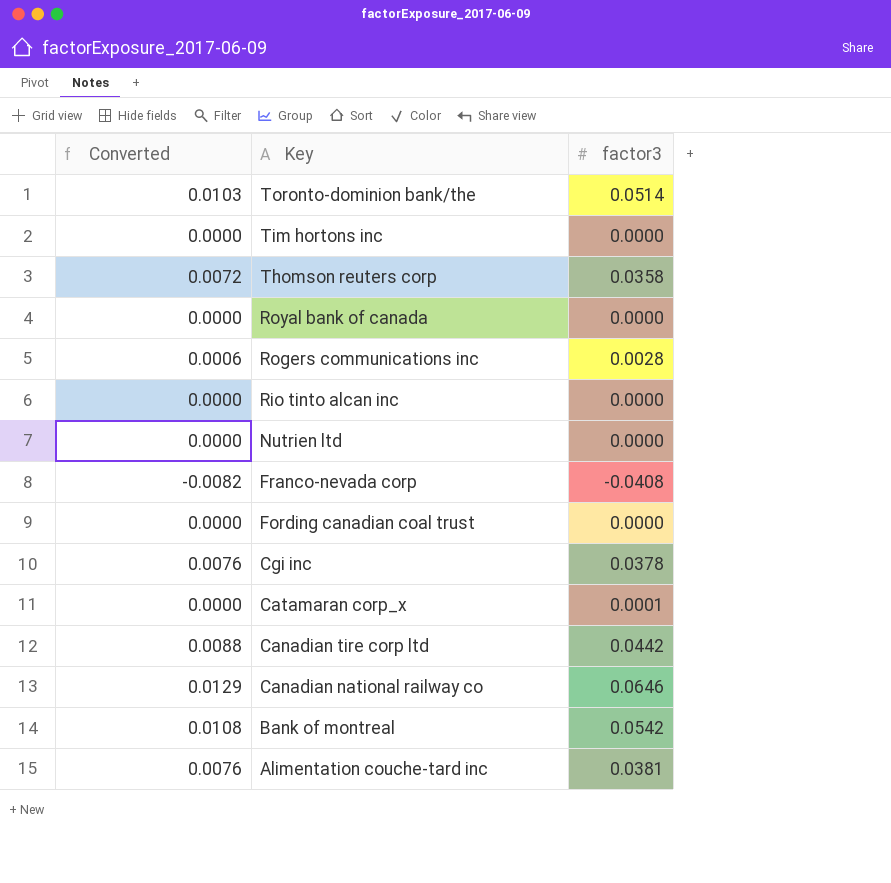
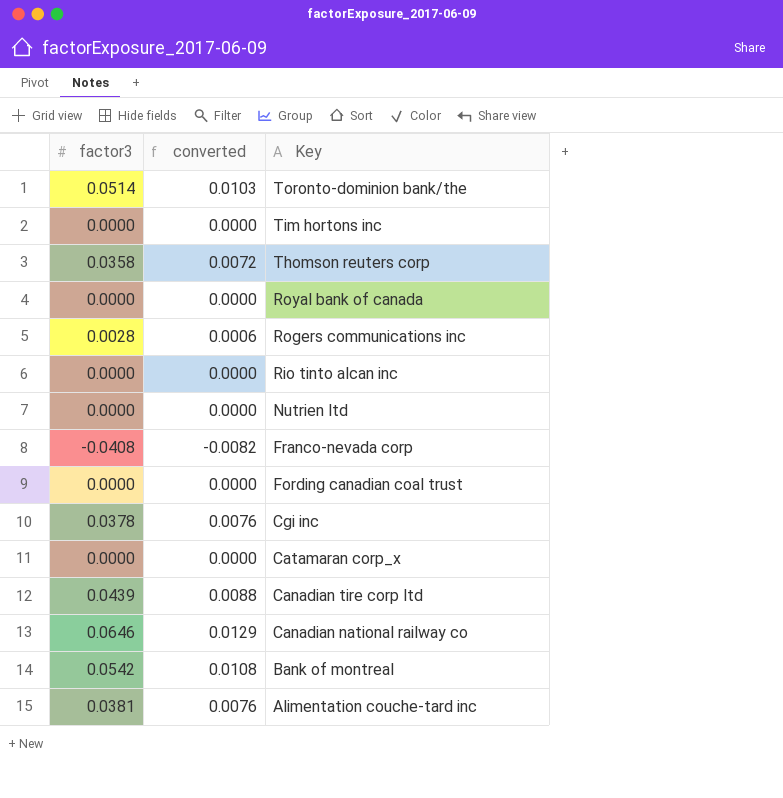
column factor3 | position: 3 -> 1
column name: Converted -> converted
Catamaran corp_x | factor3: 0.0001 -> 0.0000
Canadian tire corp ltd | factor3: 0.0442 -> 0.0439

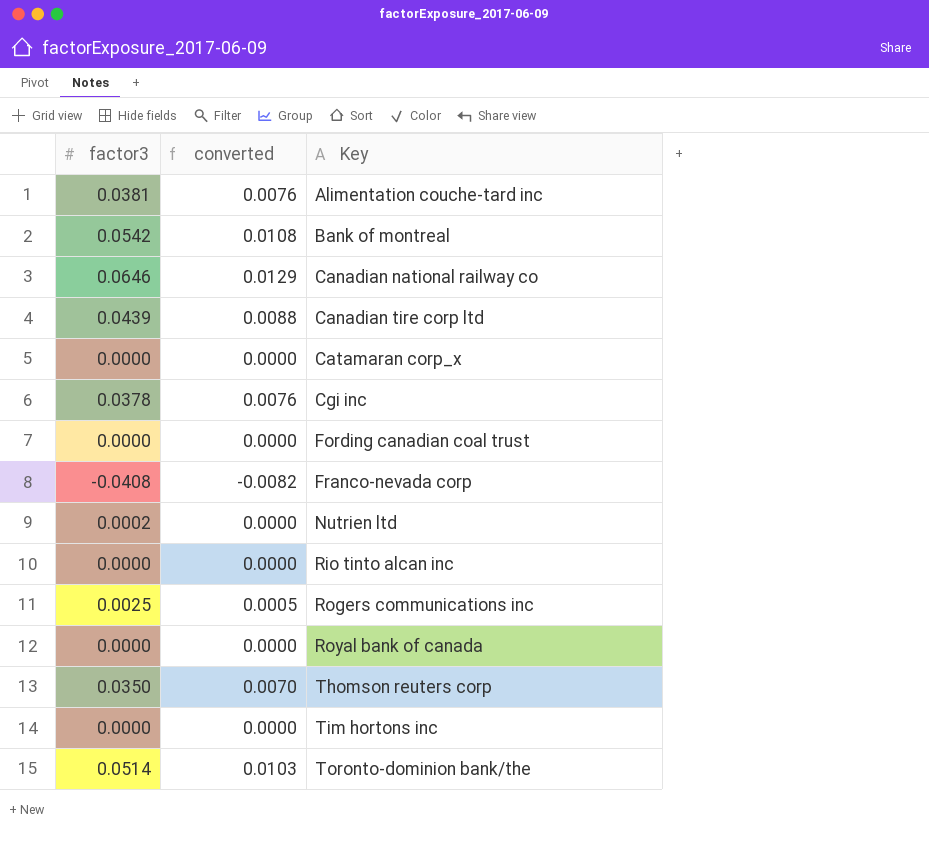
row order: Key descending -> Key ascending
Nutrien ltd | factor3: 0.0000 -> 0.0002
Rogers communications inc | factor3: 0.0028 -> 0.0025
Rogers communications inc | converted: 0.0006 -> 0.0005
Thomson reuters corp | factor3: 0.0358 -> 0.0350
Thomson reuters corp | converted: 0.0072 -> 0.0070

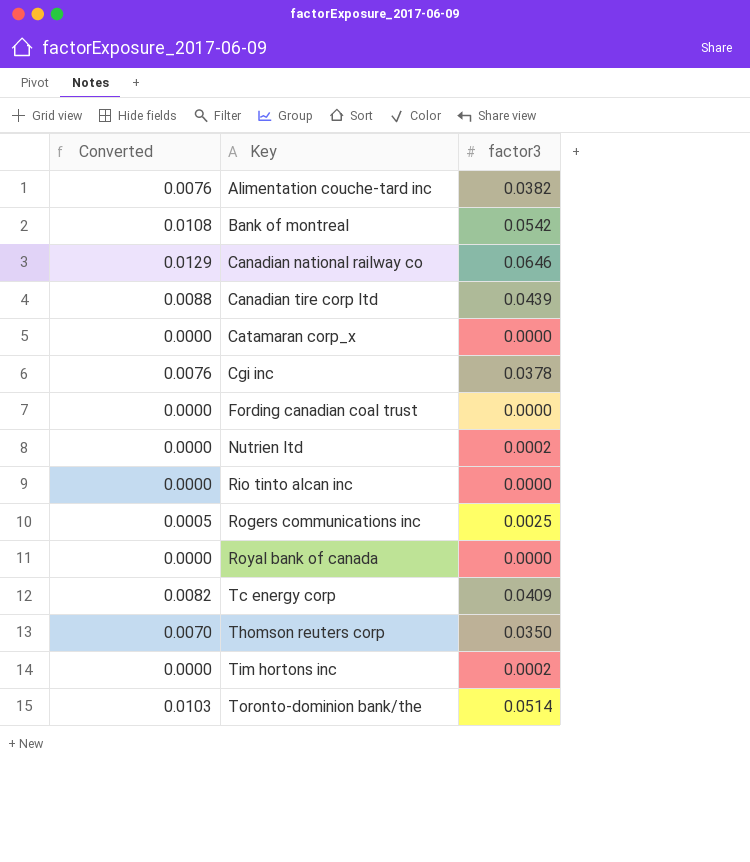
column name: converted -> Converted
column factor3 | position: 1 -> 3
row Franco-nevada corp: -0.0408 | -0.0082 -> none
Alimentation couche-tard inc | factor3: 0.0381 -> 0.0382
row Tc energy corp: none -> 0.0082 | 0.0409
Tim hortons inc | factor3: 0.0000 -> 0.0002

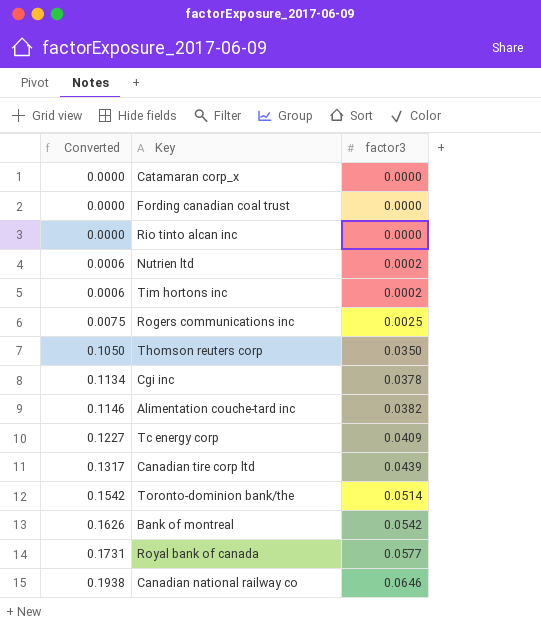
row order: Key ascending -> Converted ascending
column Converted | formula: [factor3] * 0.2 -> [factor3] * 3
Royal bank of canada | factor3: 0.0000 -> 0.0577

